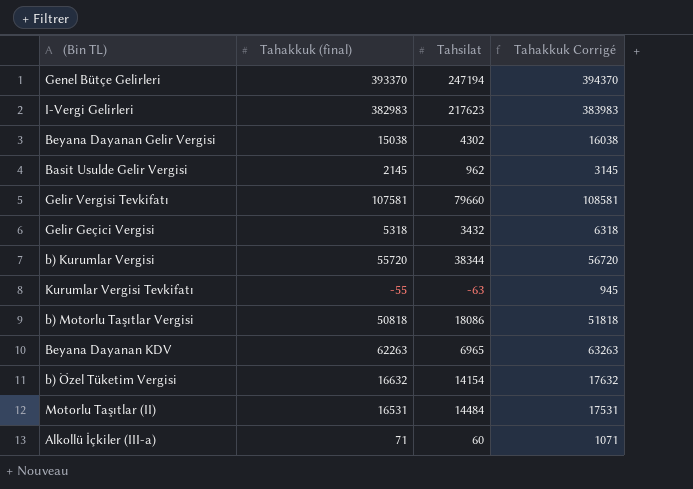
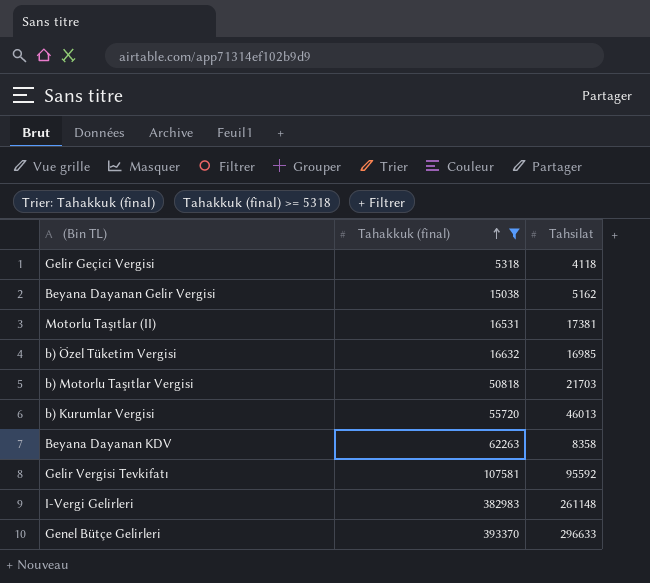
filter: none -> Tahakkuk (final) >= 5318
row order: none -> Tahakkuk (final) ascending
column Tahakkuk Corrigé | formula: [Tahakkuk (final)] + 1000 -> none
Gelir Geçici Vergisi | Tahsilat: 3432 -> 4118
Beyana Dayanan Gelir Vergisi | Tahsilat: 4302 -> 5162
Motorlu Taşıtlar (II) | Tahsilat: 14484 -> 17381
b) Özel Tüketim Vergisi | Tahsilat: 14154 -> 16985
b) Motorlu Taşıtlar Vergisi | Tahsilat: 18086 -> 21703
b) Kurumlar Vergisi | Tahsilat: 38344 -> 46013
Beyana Dayanan KDV | Tahsilat: 6965 -> 8358
Gelir Vergisi Tevkifatı | Tahsilat: 79660 -> 95592
I-Vergi Gelirleri | Tahsilat: 217623 -> 261148
Genel Bütçe Gelirleri | Tahsilat: 247194 -> 296633

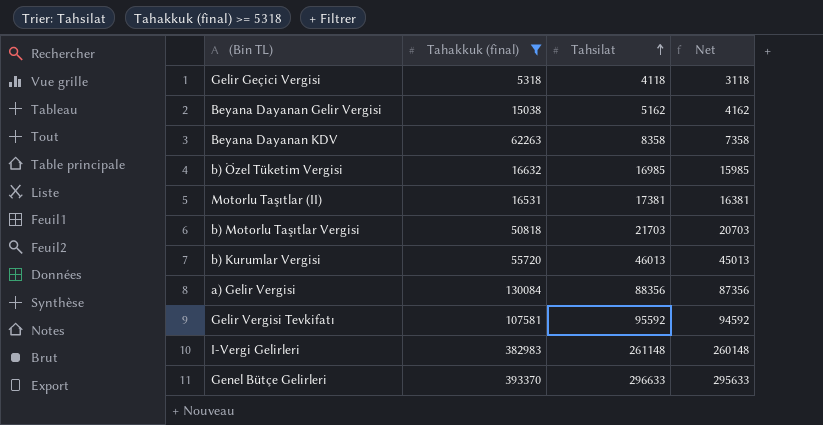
row order: Tahakkuk (final) ascending -> Tahsilat ascending
column Net | formula: none -> [Tahsilat] - 1000
row a) Gelir Vergisi: none -> 130084 | 88356 | 87356

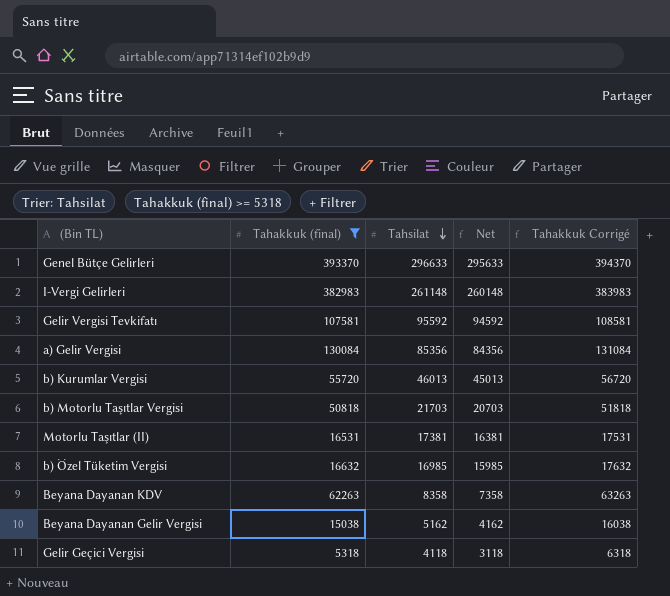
row order: Tahsilat ascending -> Tahsilat descending
column Tahakkuk Corrigé | formula: none -> [Tahakkuk (final)] + 1000
a) Gelir Vergisi | Tahsilat: 88356 -> 85356
a) Gelir Vergisi | Net: 87356 -> 84356

